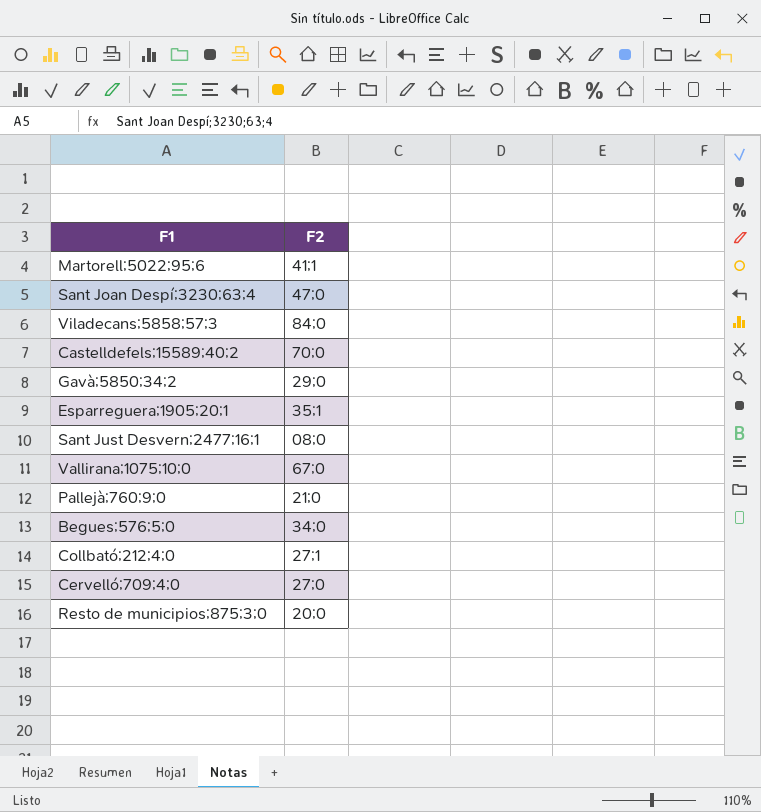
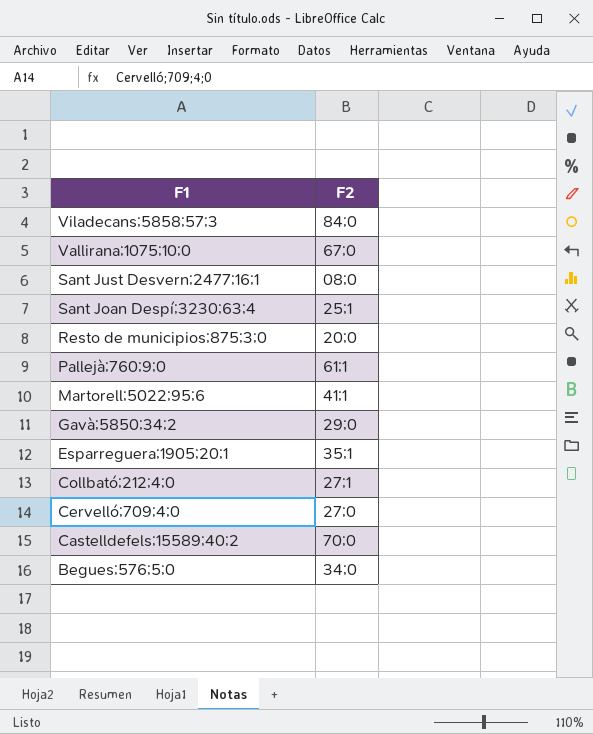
row order: none -> F1 descending
Sant Joan Despí;3230;63;4 | F2: 47;0 -> 25;1
Pallejà;760;9;0 | F2: 21;0 -> 61;1

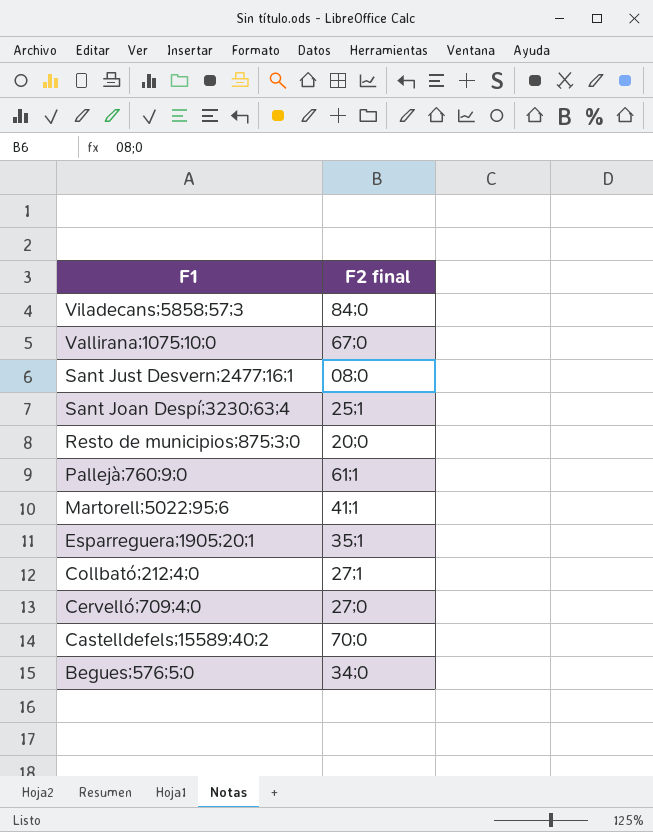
column name: F2 -> F2 final
row Gavà;5850;34;2: 29;0 -> none

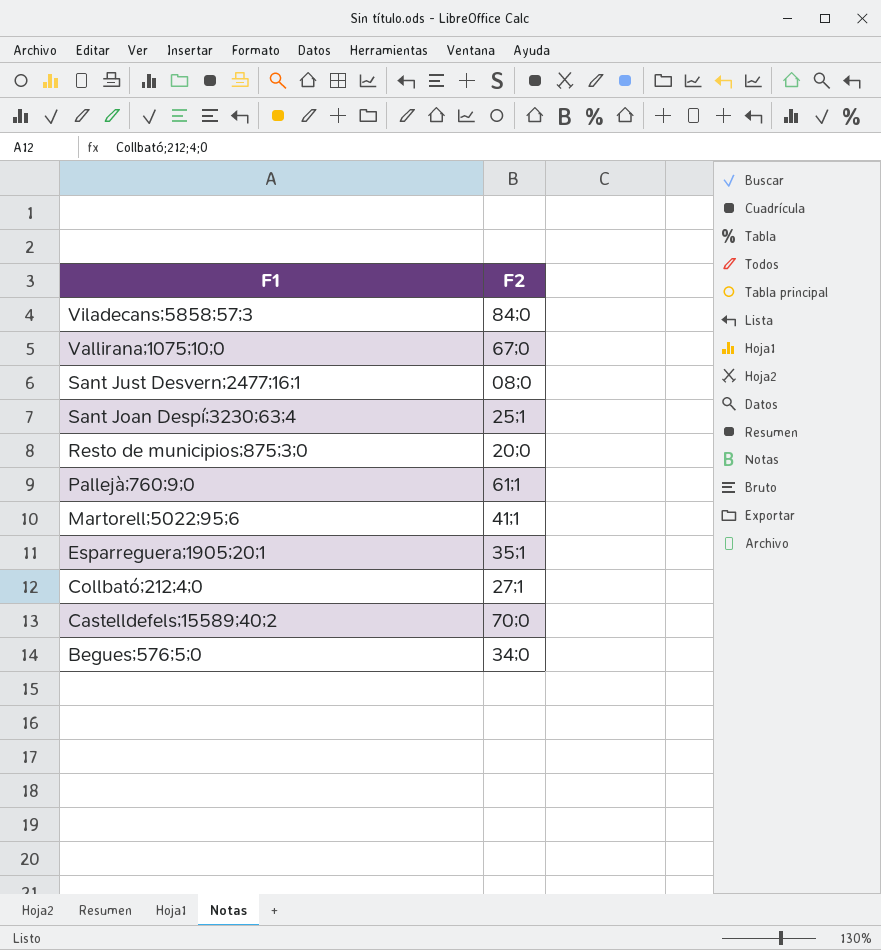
column name: F2 final -> F2
row Cervelló;709;4;0: 27;0 -> none

